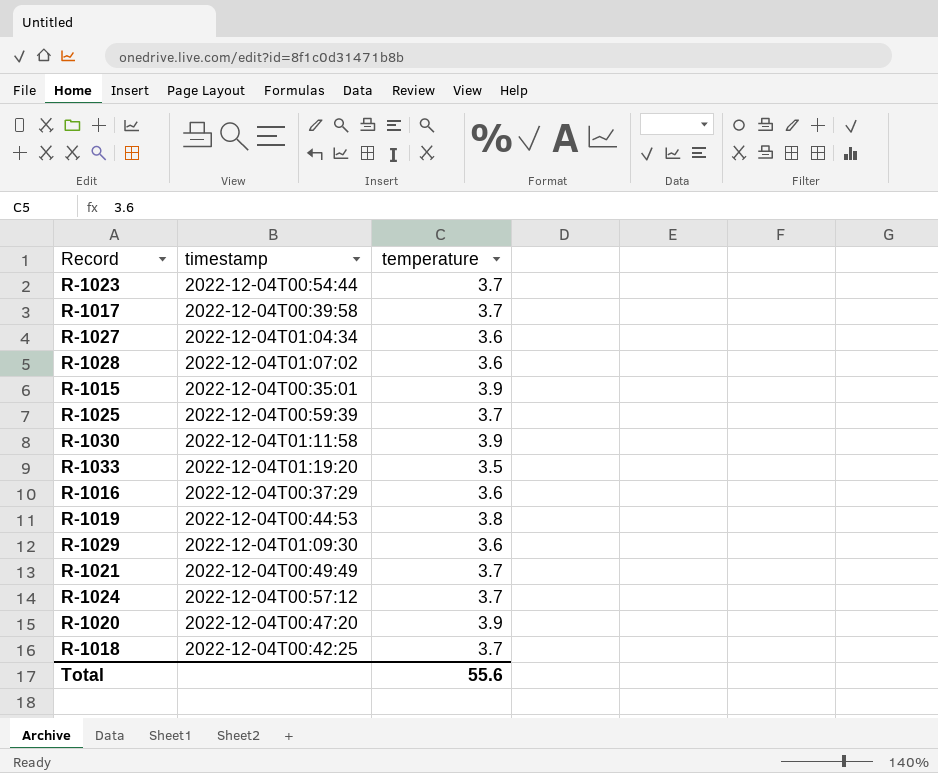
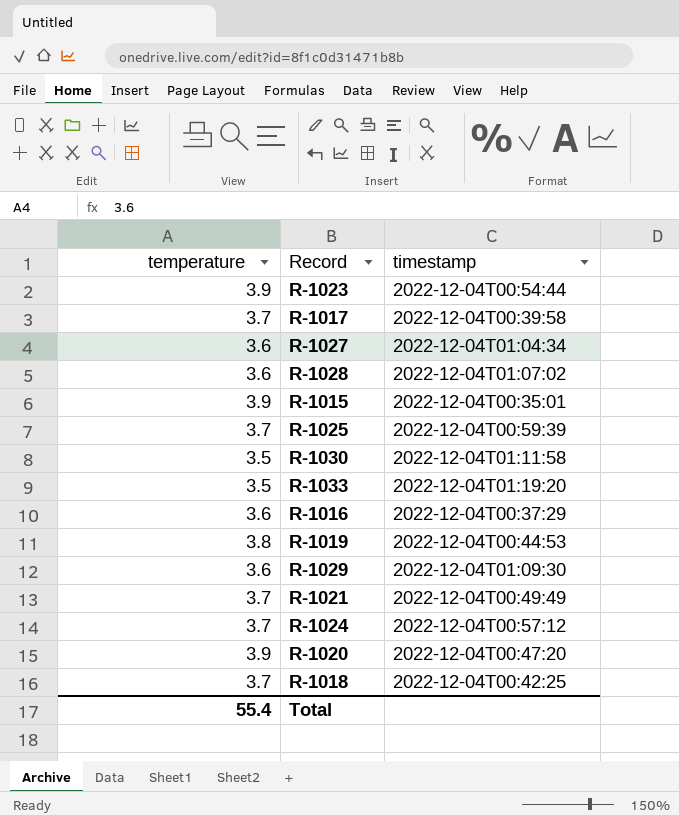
column temperature | position: 3 -> 1
R-1023 | temperature: 3.7 -> 3.9
R-1030 | temperature: 3.9 -> 3.5
Total | temperature: 55.6 -> 55.4

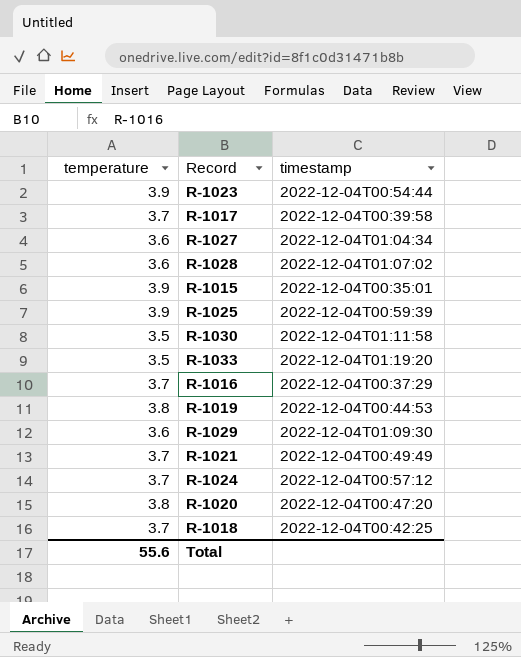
R-1025 | temperature: 3.7 -> 3.9
R-1016 | temperature: 3.6 -> 3.7
R-1020 | temperature: 3.9 -> 3.8
Total | temperature: 55.4 -> 55.6

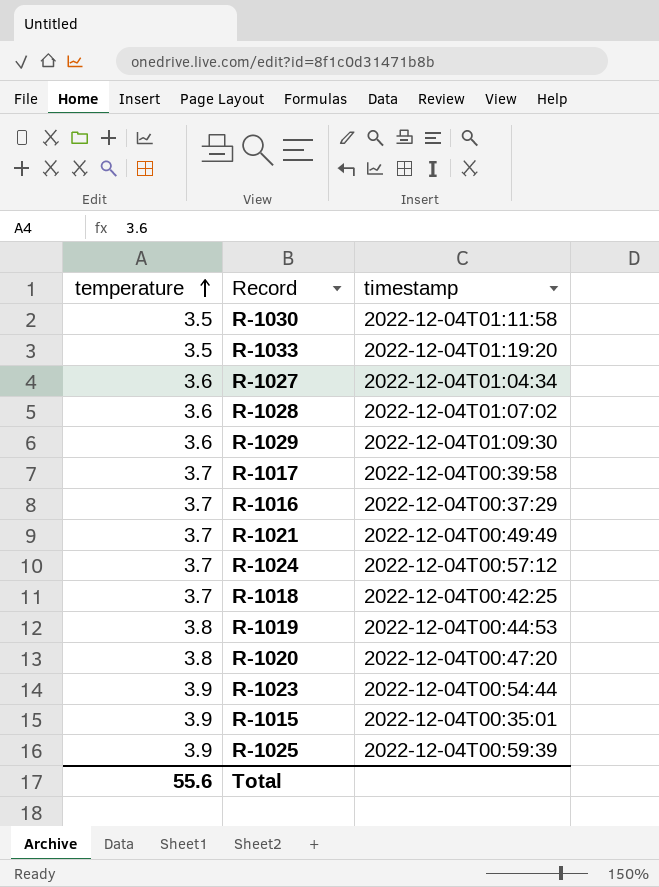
row order: none -> temperature ascending

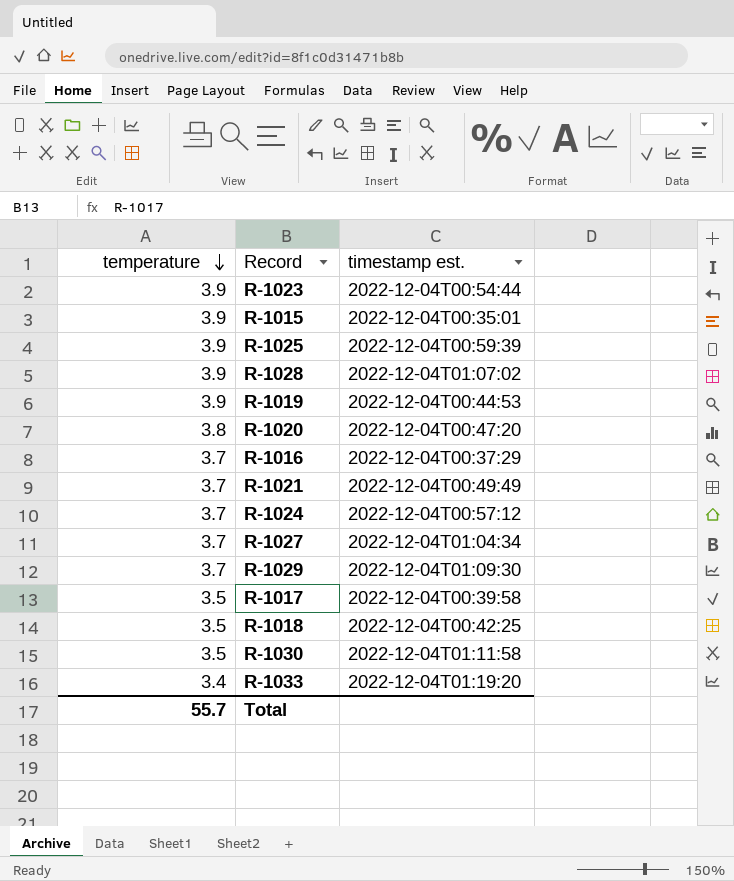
row order: temperature ascending -> temperature descending
column name: timestamp -> timestamp est.
R-1028 | temperature: 3.6 -> 3.9
R-1019 | temperature: 3.8 -> 3.9
R-1027 | temperature: 3.6 -> 3.7
R-1029 | temperature: 3.6 -> 3.7
R-1017 | temperature: 3.7 -> 3.5
R-1018 | temperature: 3.7 -> 3.5
R-1033 | temperature: 3.5 -> 3.4
Total | temperature: 55.6 -> 55.7

